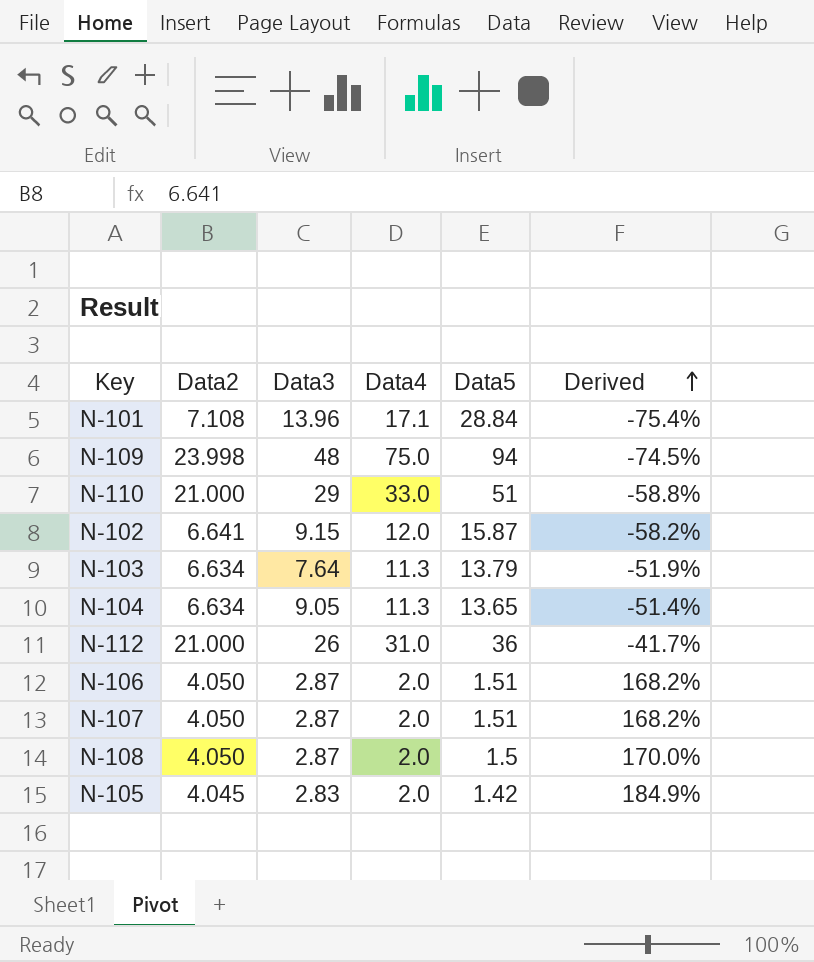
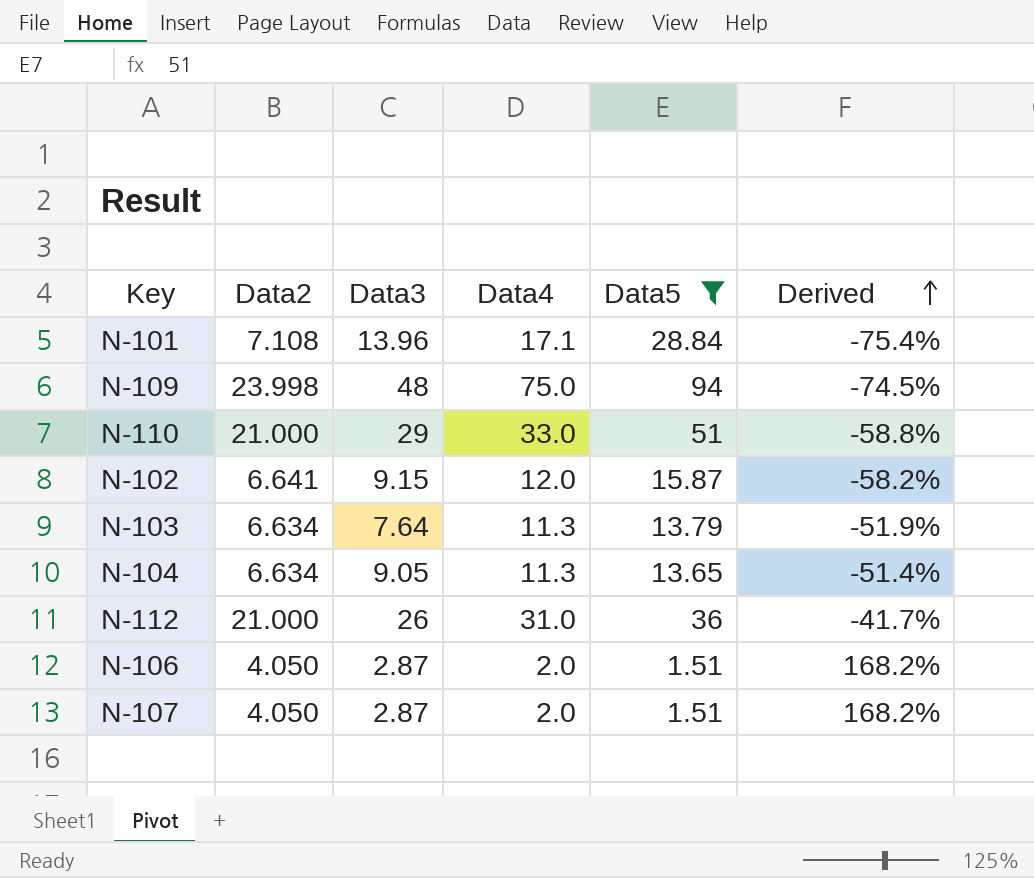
filter: none -> Data5 >= 1.51

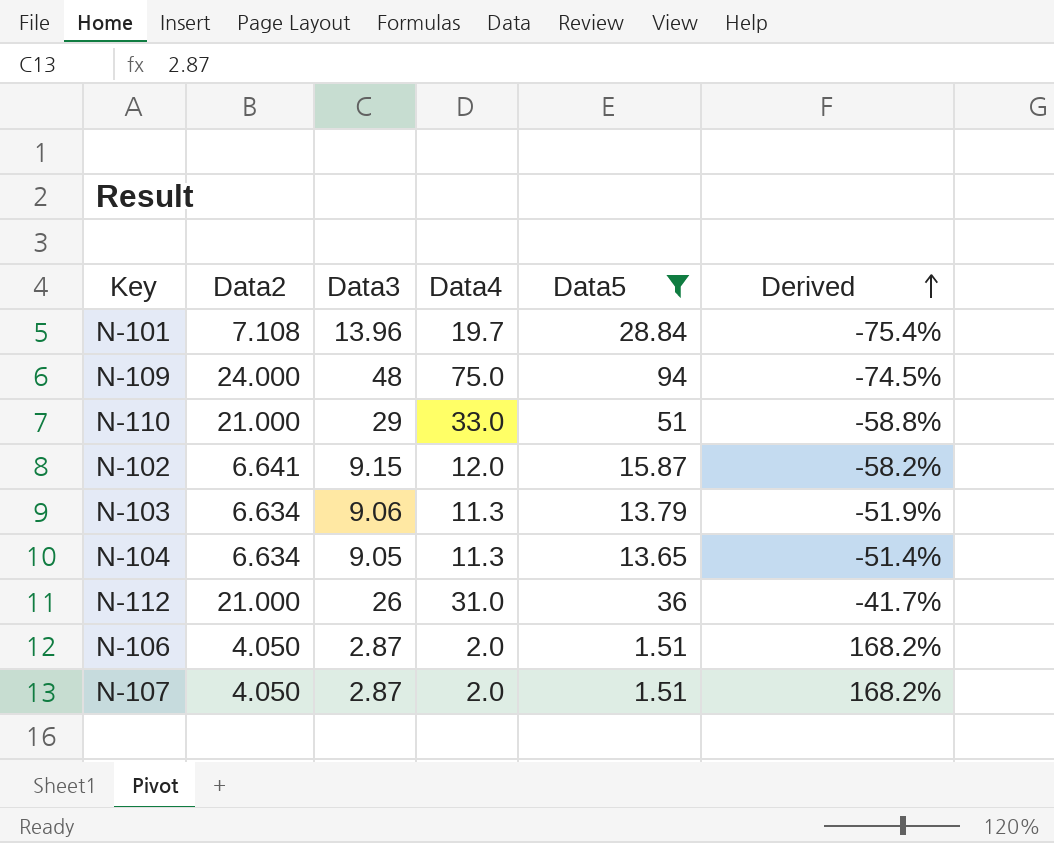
N-101 | Data4: 17.1 -> 19.7
N-109 | Data2: 23.998 -> 24.000
N-103 | Data3: 7.64 -> 9.06

